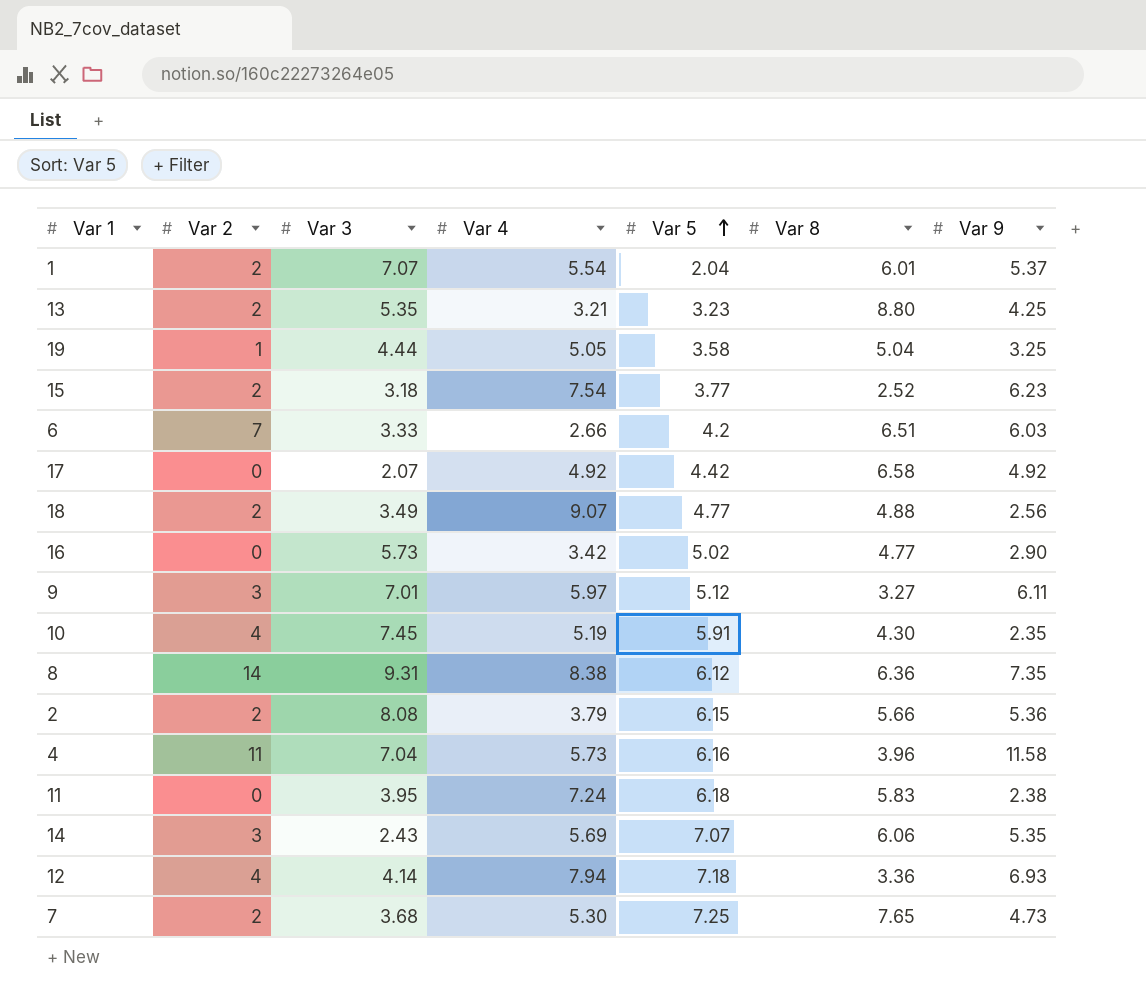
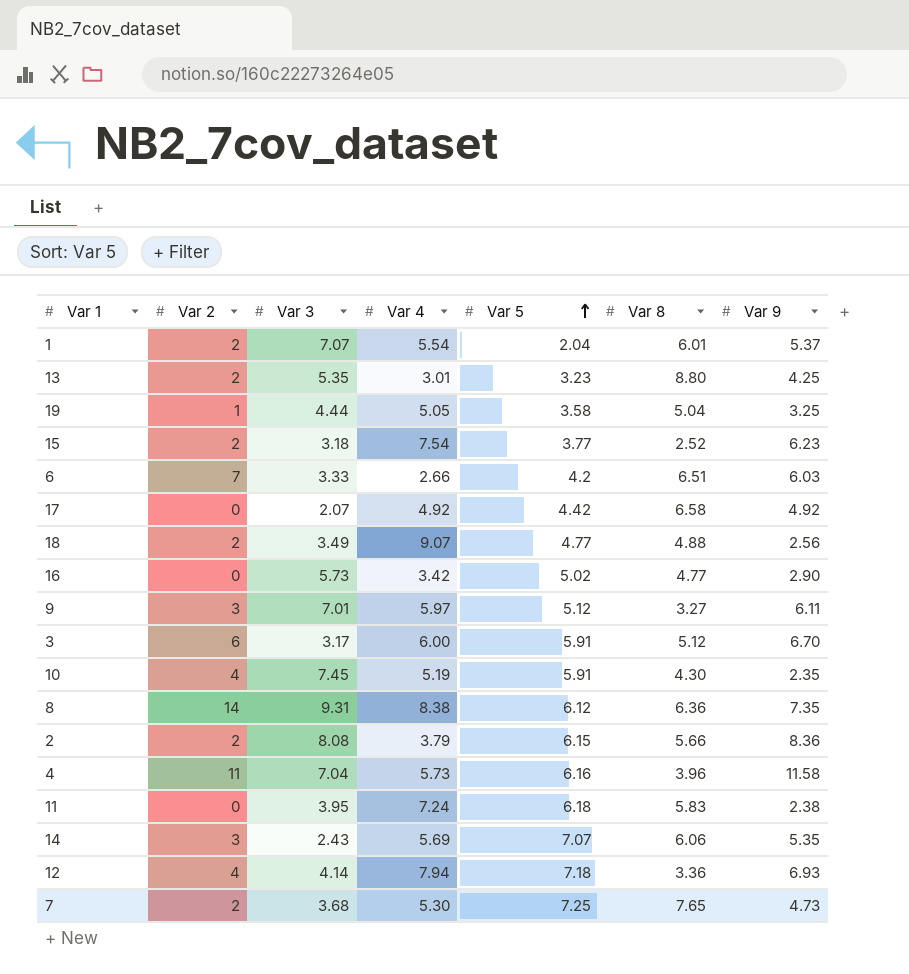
13 | Var 4: 3.21 -> 3.01
row 3: none -> 6 | 3.17 | 6.00 | 5.91 | 5.12 | 6.70
2 | Var 9: 5.36 -> 8.36

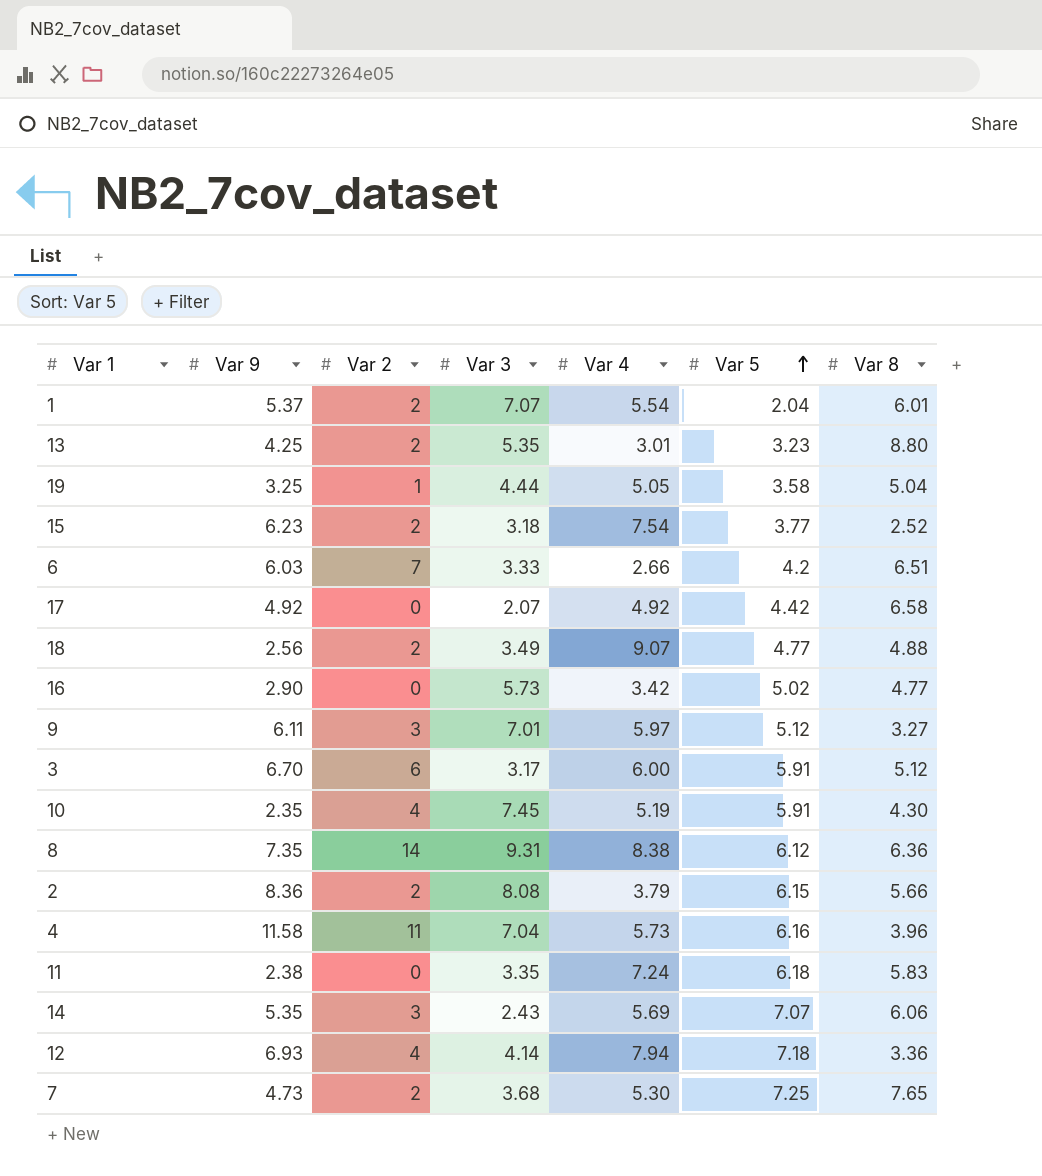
column Var 9 | position: 7 -> 2
11 | Var 3: 3.95 -> 3.35

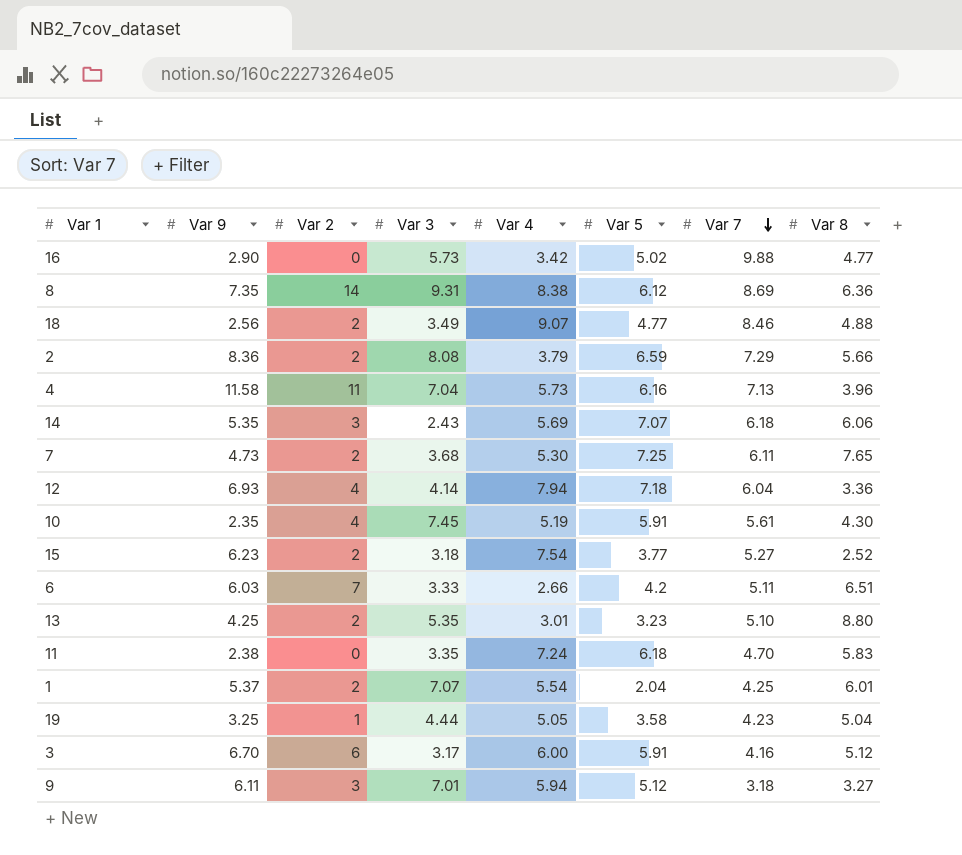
row order: Var 5 ascending -> Var 7 descending
column Var 7 | position: none -> 7
row 17: 4.92 | 0 | 2.07 | 4.92 | 4.42 | 6.58 -> none
2 | Var 5: 6.15 -> 6.59
9 | Var 4: 5.97 -> 5.94

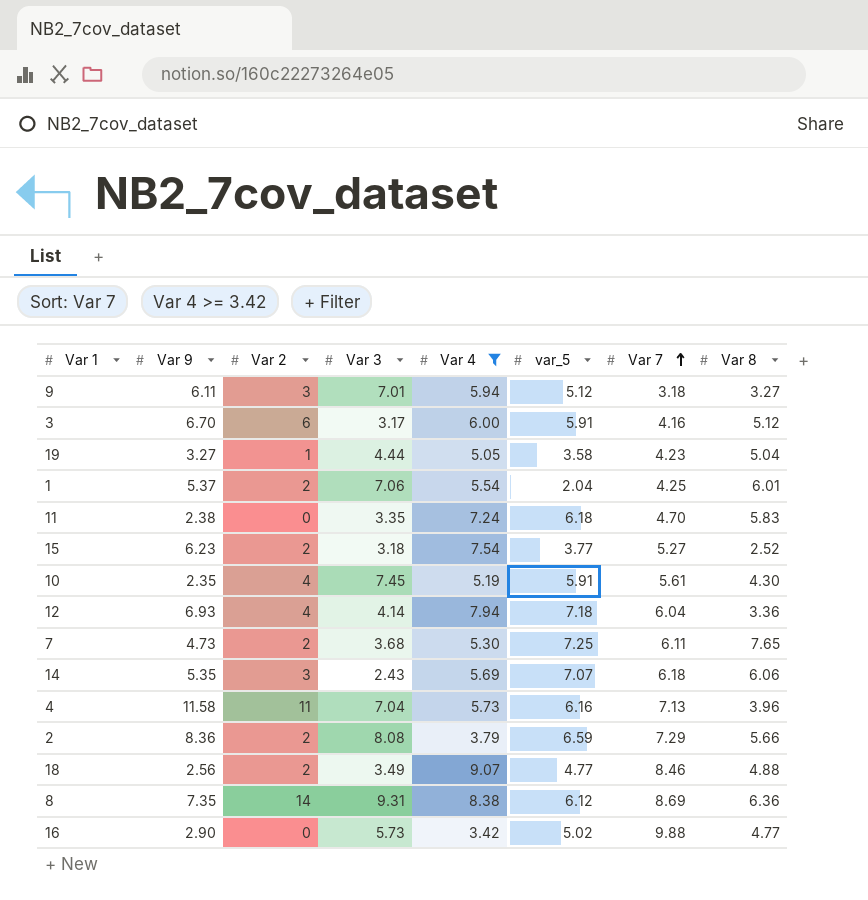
filter: none -> Var 4 >= 3.42
row order: Var 7 descending -> Var 7 ascending
column name: Var 5 -> var_5
19 | Var 9: 3.25 -> 3.27
1 | Var 3: 7.07 -> 7.06

